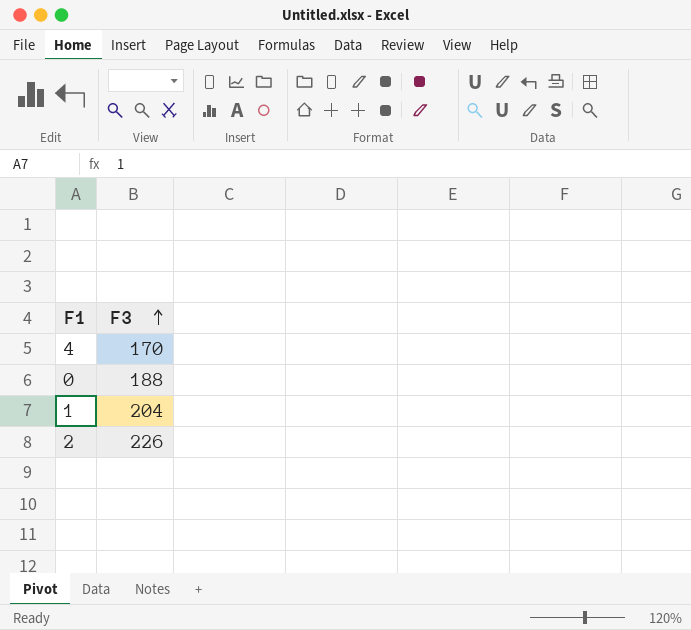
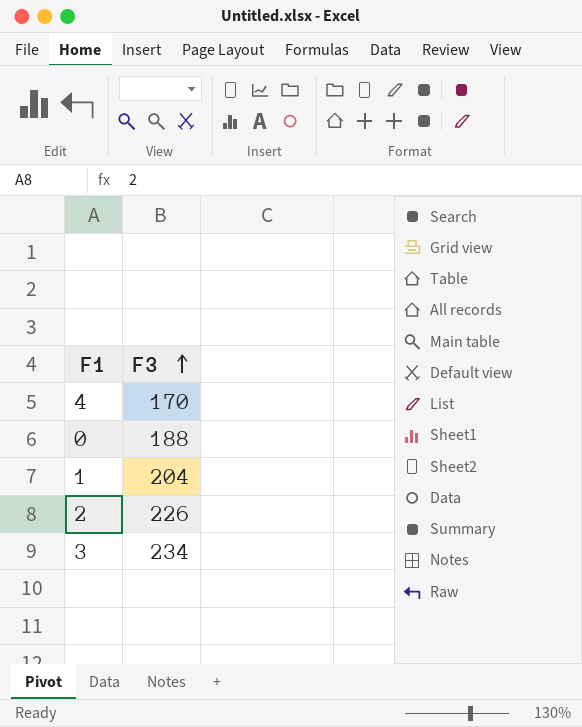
row 3: none -> 234

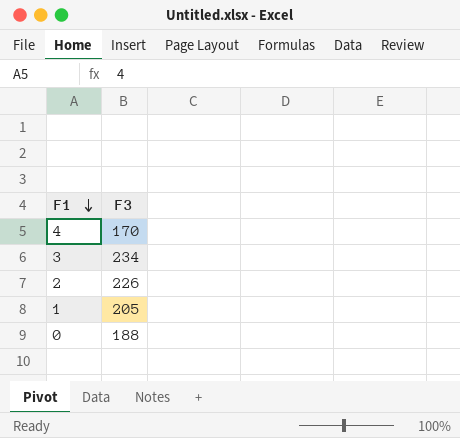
row order: F3 ascending -> F1 descending
1 | F3: 204 -> 205

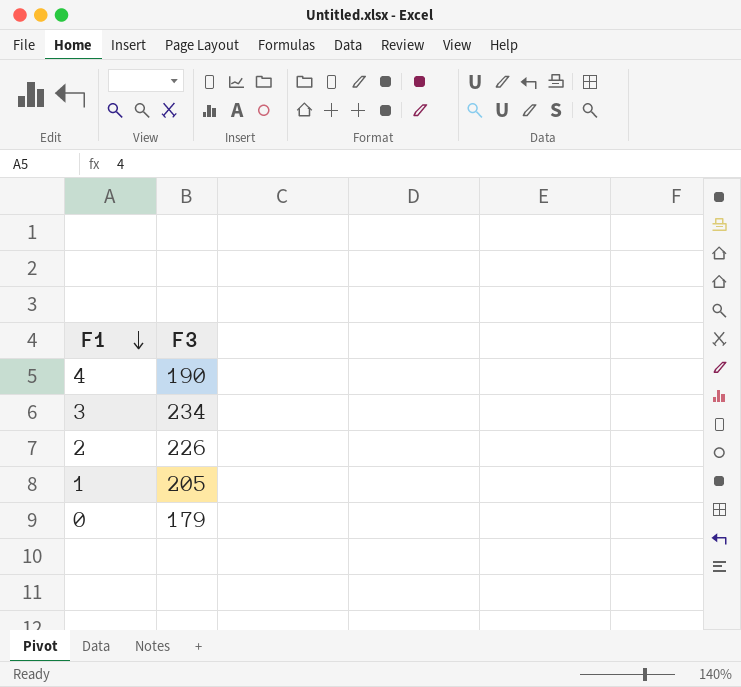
4 | F3: 170 -> 190
0 | F3: 188 -> 179

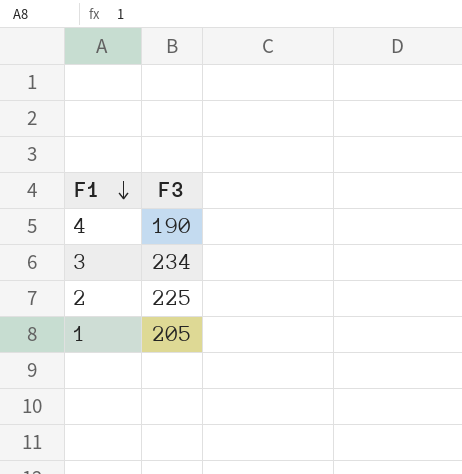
row 0: 179 -> none
2 | F3: 226 -> 225

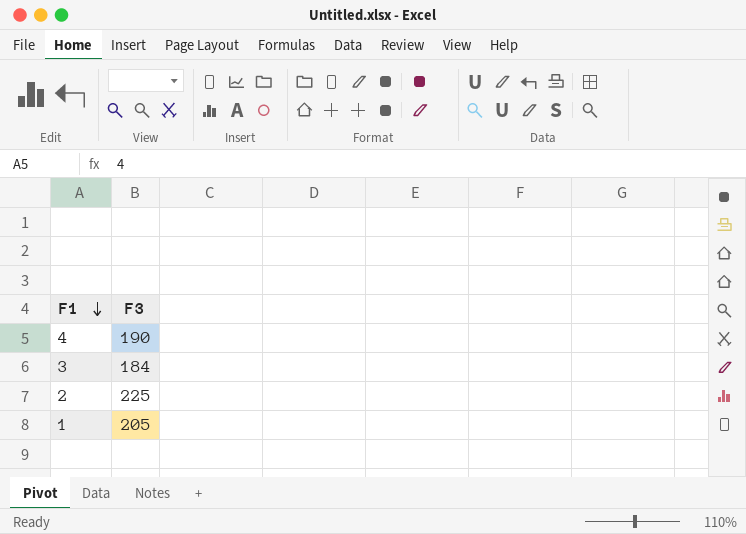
3 | F3: 234 -> 184

